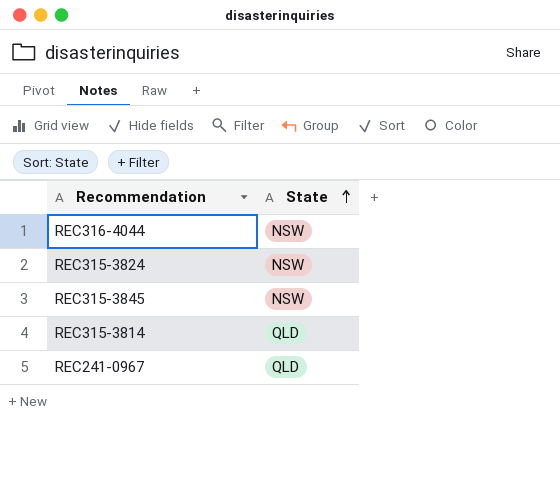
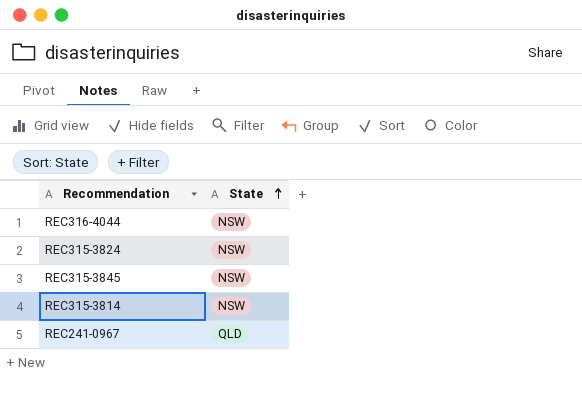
REC315-3814 | State: QLD -> NSW

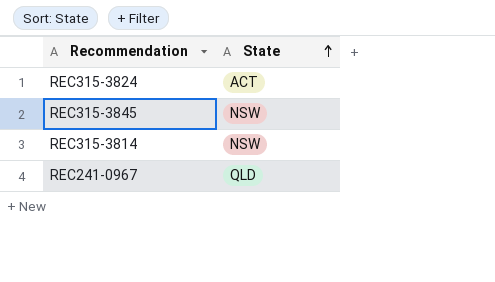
row REC316-4044: NSW -> none
REC315-3824 | State: NSW -> ACT

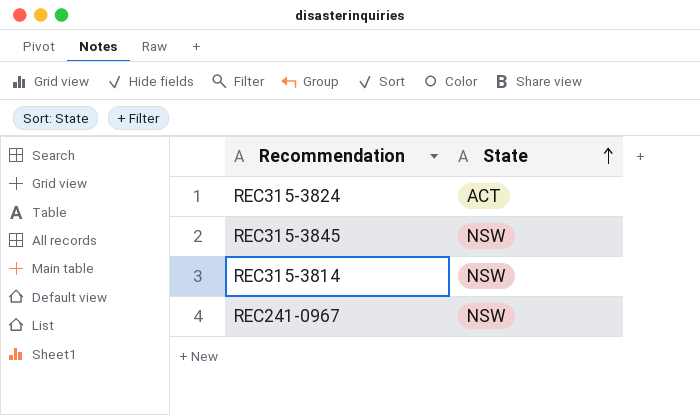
REC241-0967 | State: QLD -> NSW

